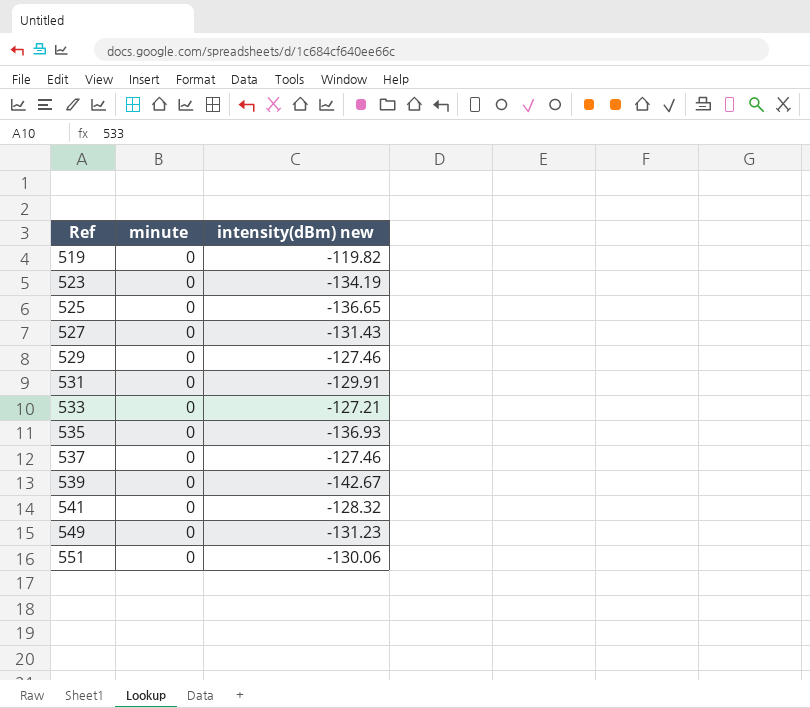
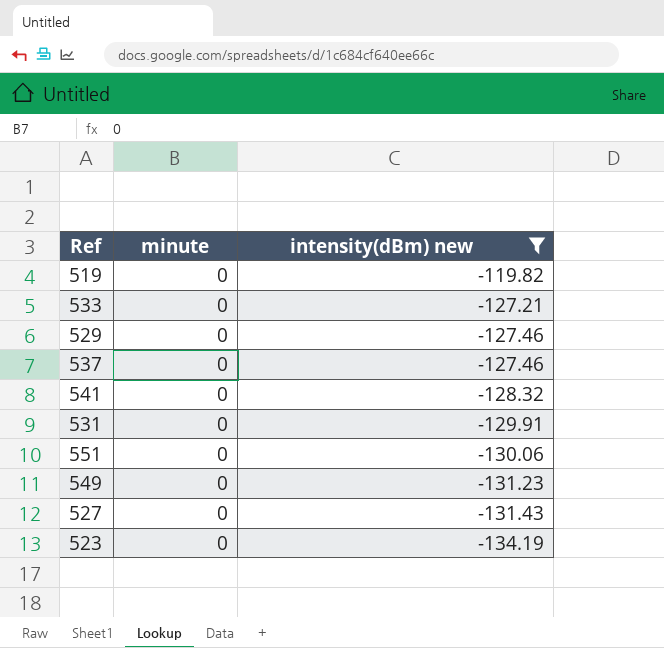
filter: none -> intensity(dBm) new >= -134.19
row order: Ref ascending -> intensity(dBm) new descending

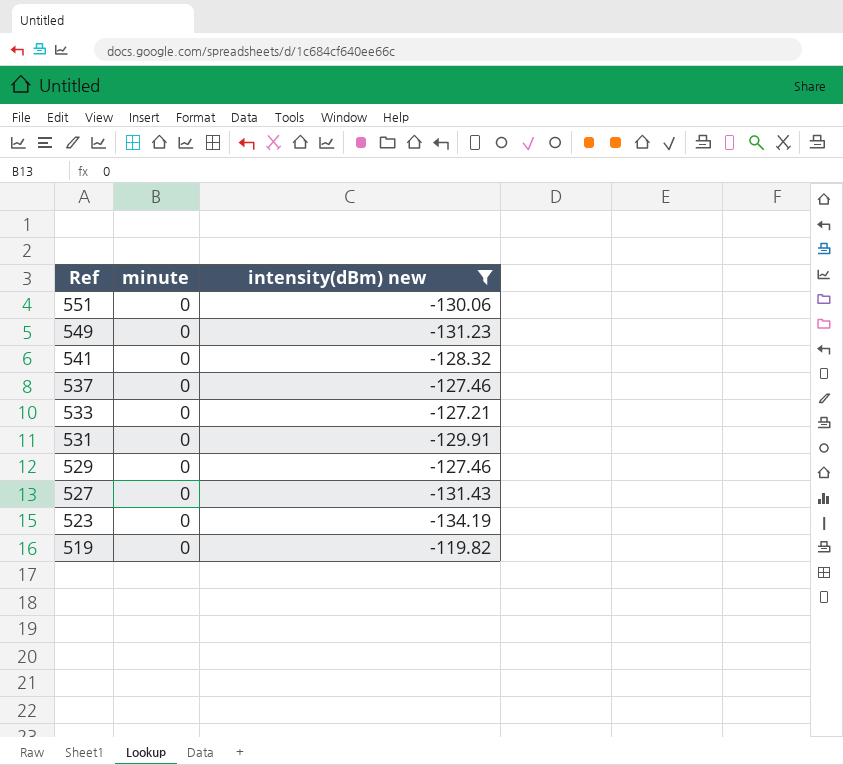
row order: intensity(dBm) new descending -> Ref descending

